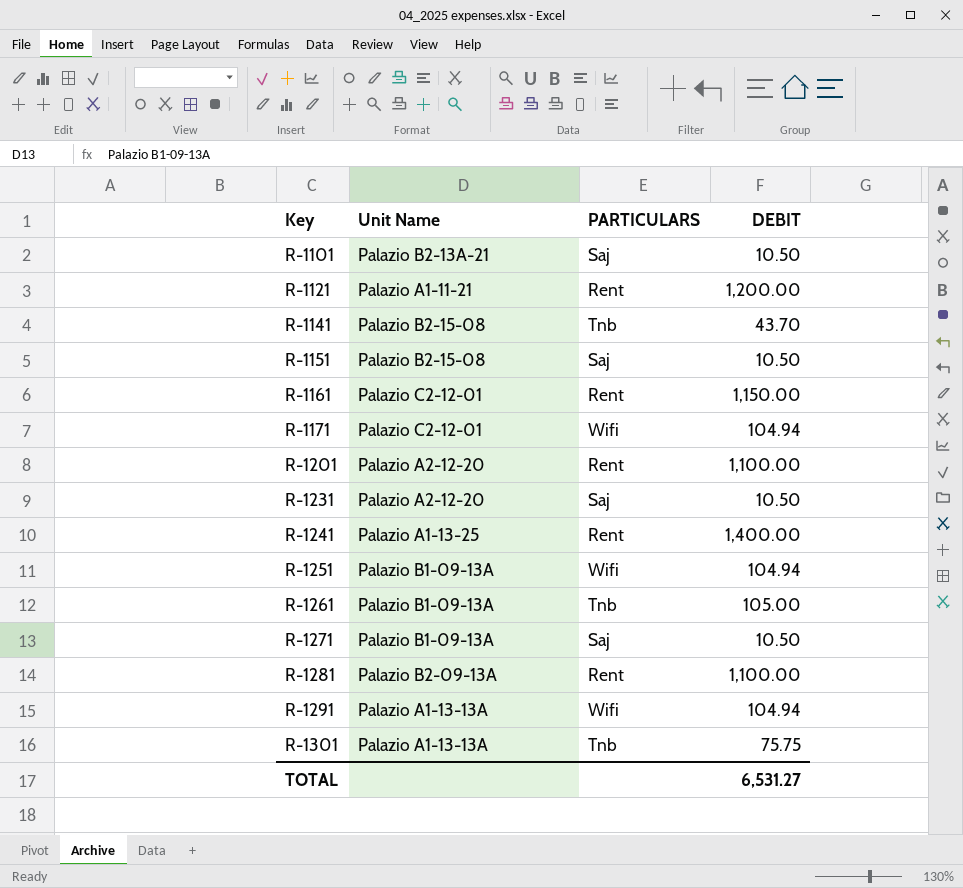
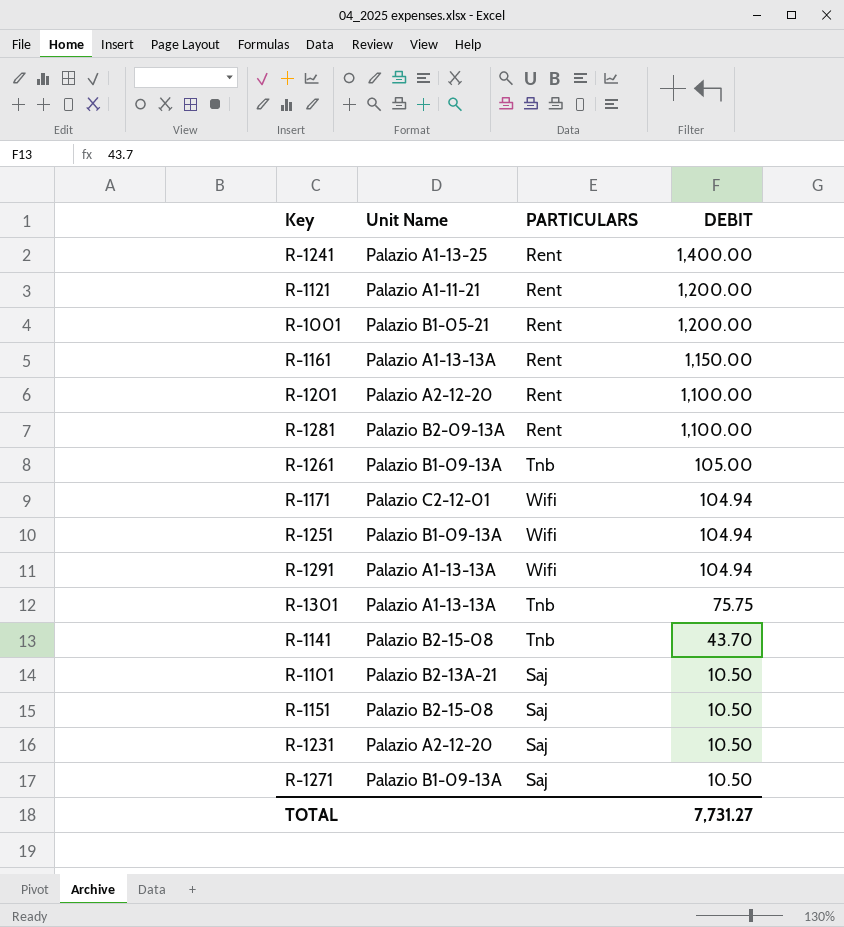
row order: Key ascending -> DEBIT descending
row R-1001: none -> Palazio B1-05-21 | Rent | 1,200.00
R-1161 | Unit Name: Palazio C2-12-01 -> Palazio A1-13-13A
TOTAL | DEBIT: 6,531.27 -> 7,731.27

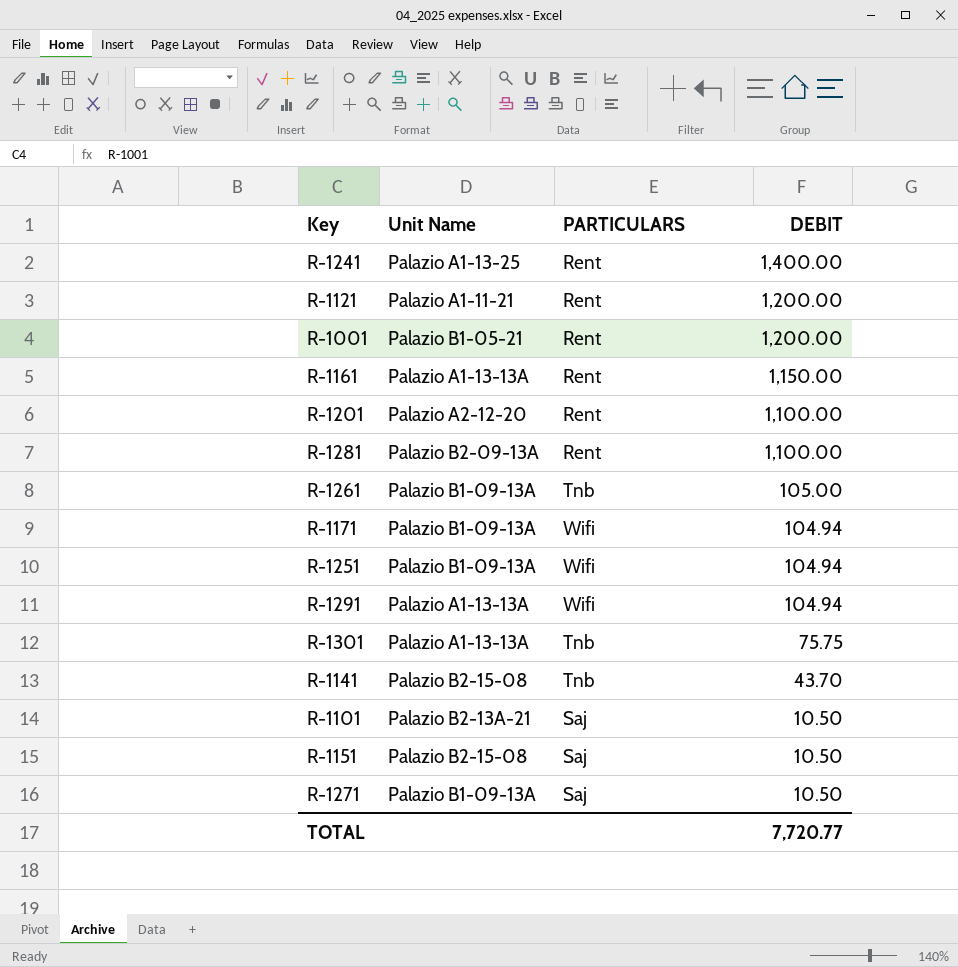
row R-1231: Palazio A2-12-20 | Saj | 10.50 -> none
R-1171 | Unit Name: Palazio C2-12-01 -> Palazio B1-09-13A
TOTAL | DEBIT: 7,731.27 -> 7,720.77

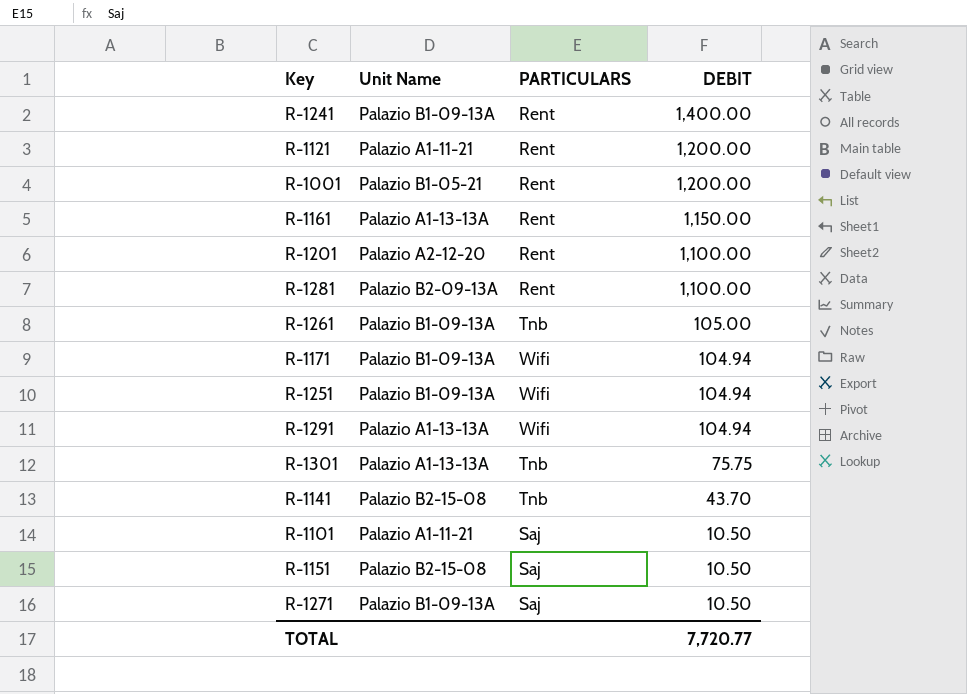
R-1241 | Unit Name: Palazio A1-13-25 -> Palazio B1-09-13A
R-1101 | Unit Name: Palazio B2-13A-21 -> Palazio A1-11-21

